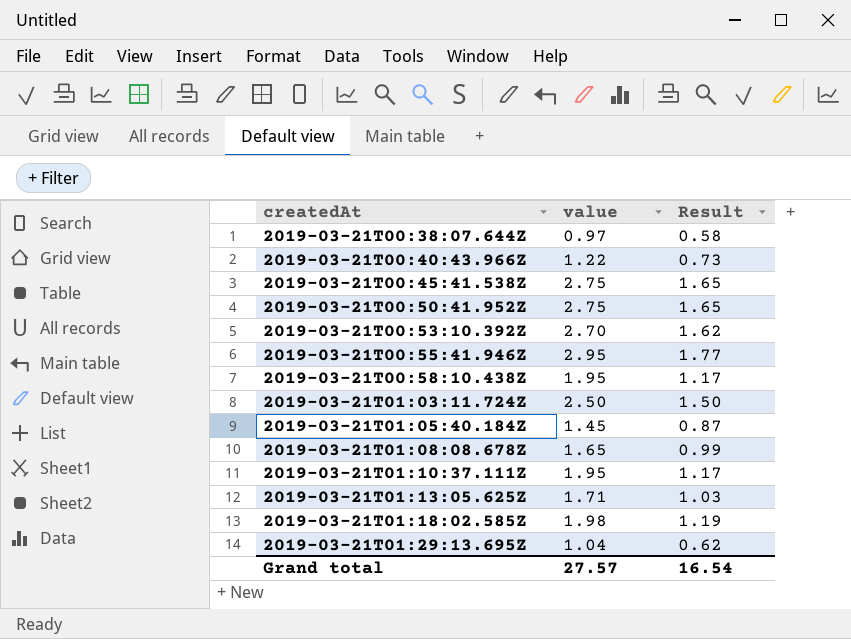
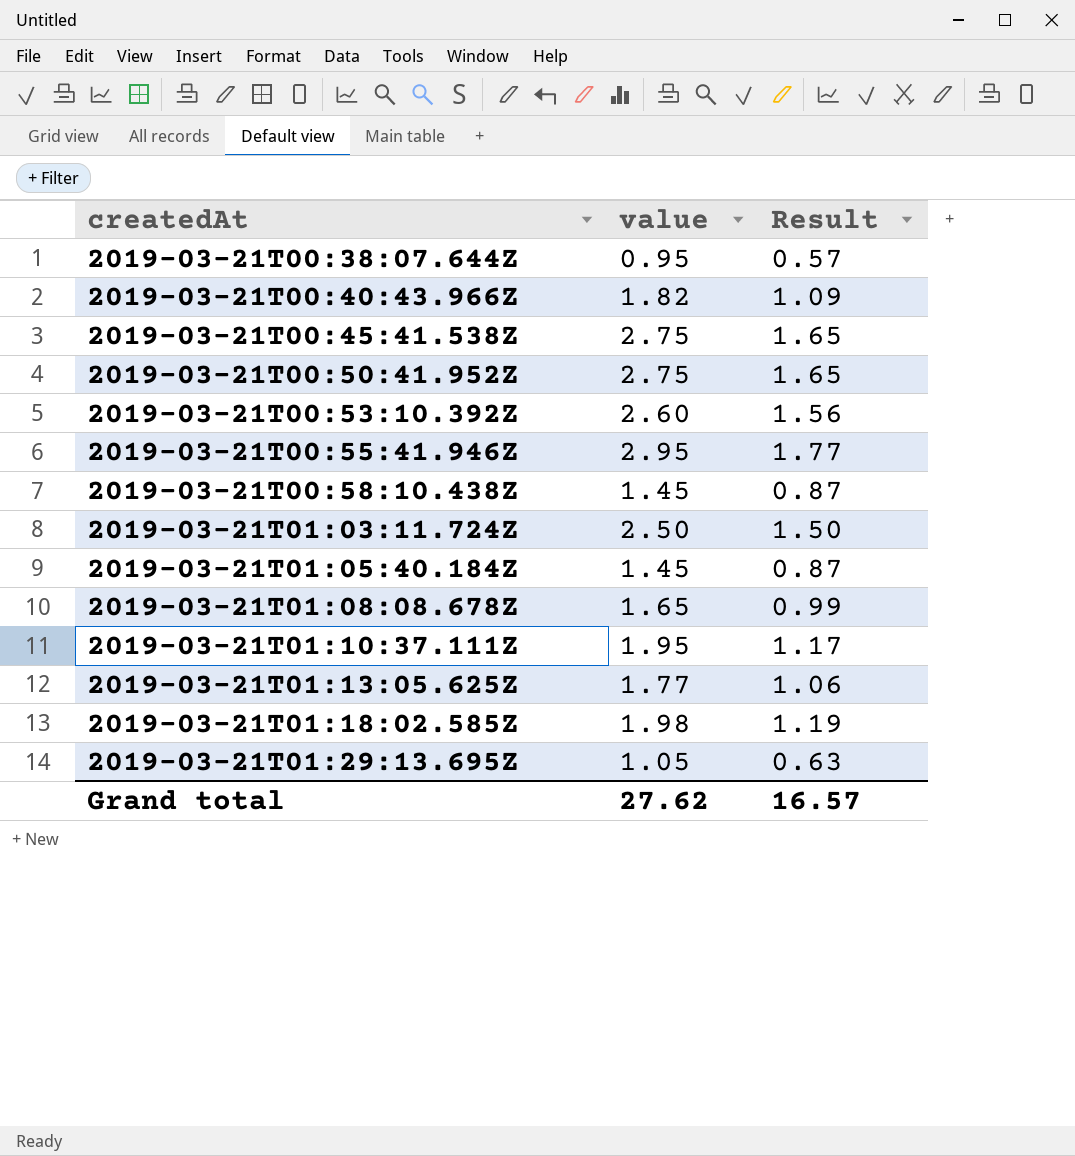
2019-03-21T00:38:07.644Z | value: 0.97 -> 0.95
2019-03-21T00:38:07.644Z | Result: 0.58 -> 0.57
2019-03-21T00:40:43.966Z | value: 1.22 -> 1.82
2019-03-21T00:40:43.966Z | Result: 0.73 -> 1.09
2019-03-21T00:53:10.392Z | value: 2.70 -> 2.60
2019-03-21T00:53:10.392Z | Result: 1.62 -> 1.56
2019-03-21T00:58:10.438Z | value: 1.95 -> 1.45
2019-03-21T00:58:10.438Z | Result: 1.17 -> 0.87
2019-03-21T01:13:05.625Z | value: 1.71 -> 1.77
2019-03-21T01:13:05.625Z | Result: 1.03 -> 1.06
2019-03-21T01:29:13.695Z | value: 1.04 -> 1.05
2019-03-21T01:29:13.695Z | Result: 0.62 -> 0.63
Grand total | value: 27.57 -> 27.62
Grand total | Result: 16.54 -> 16.57

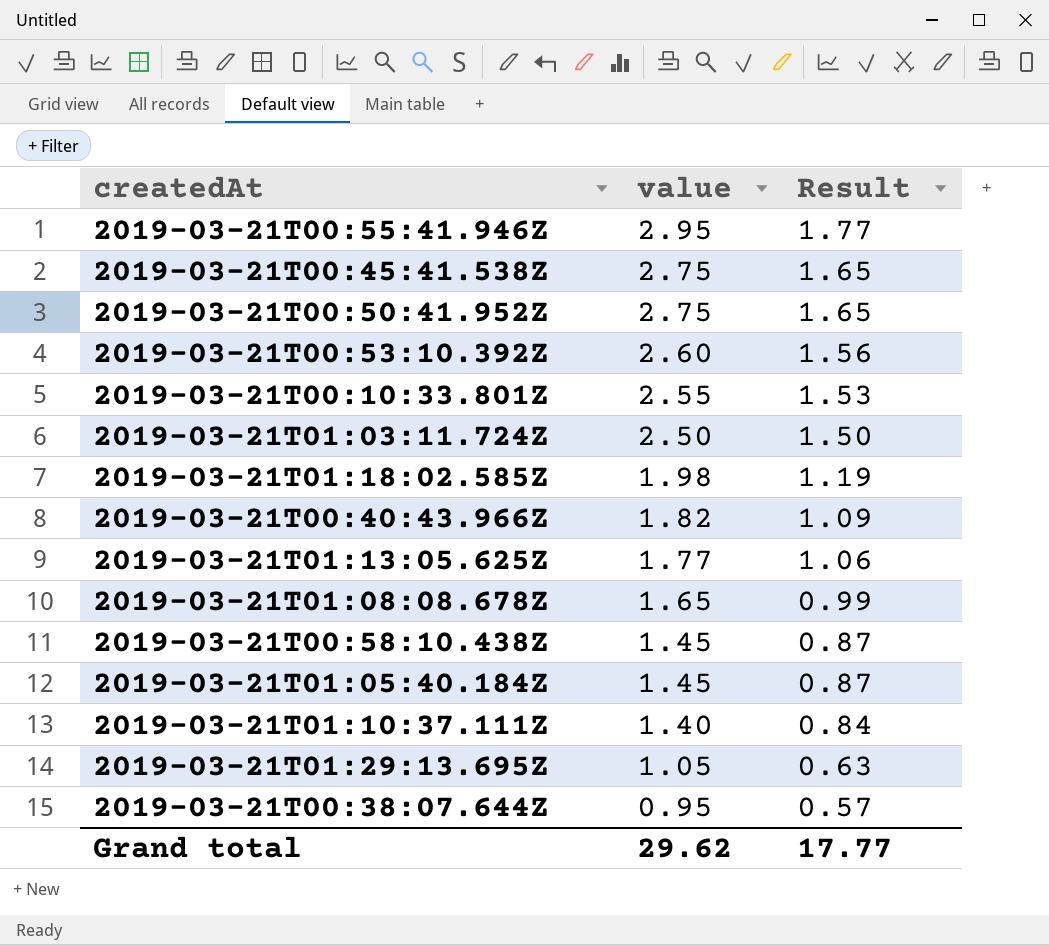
row order: createdAt ascending -> value descending
row 2019-03-21T00:10:33.801Z: none -> 2.55 | 1.53
2019-03-21T01:10:37.111Z | value: 1.95 -> 1.40
2019-03-21T01:10:37.111Z | Result: 1.17 -> 0.84
Grand total | value: 27.62 -> 29.62
Grand total | Result: 16.57 -> 17.77

